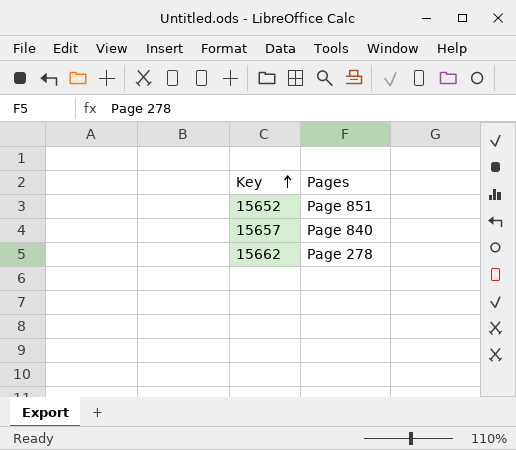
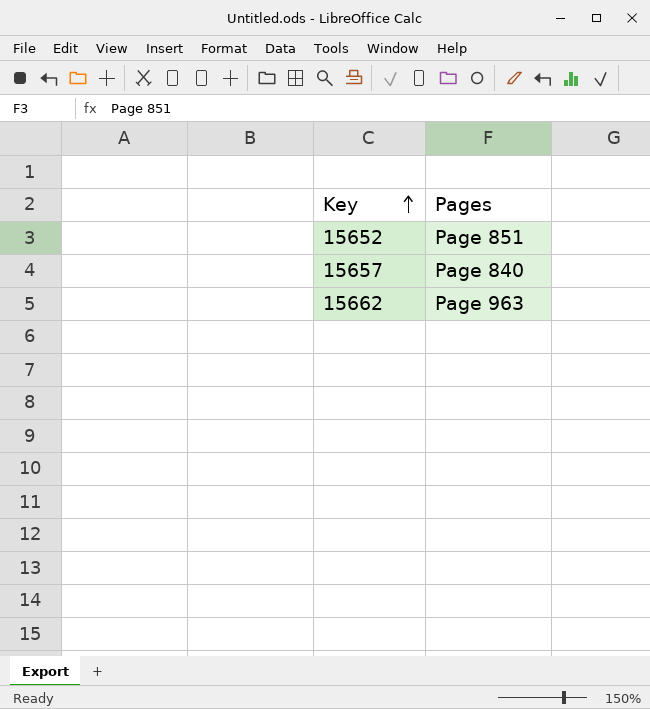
15662 | Pages: Page 278 -> Page 963

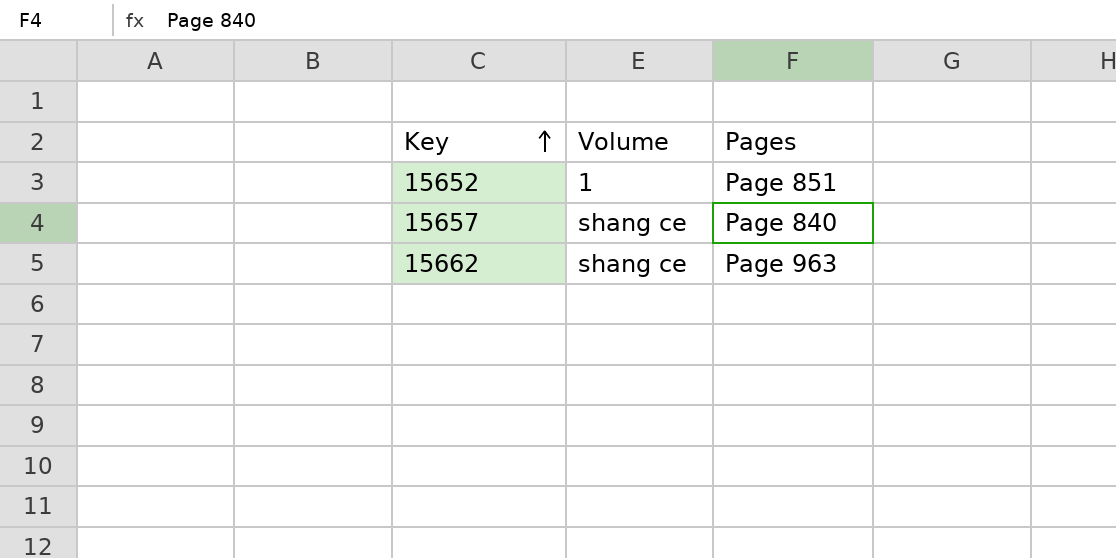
column Volume | position: none -> 2

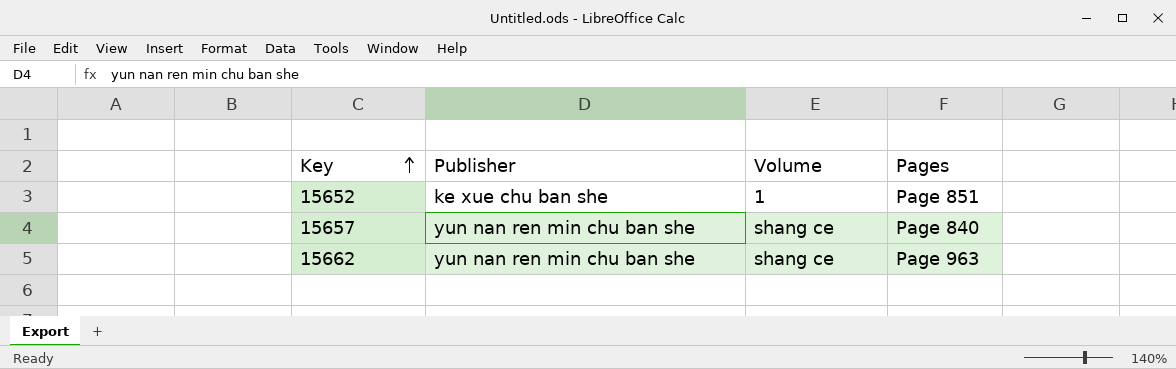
column Publisher | position: none -> 2

